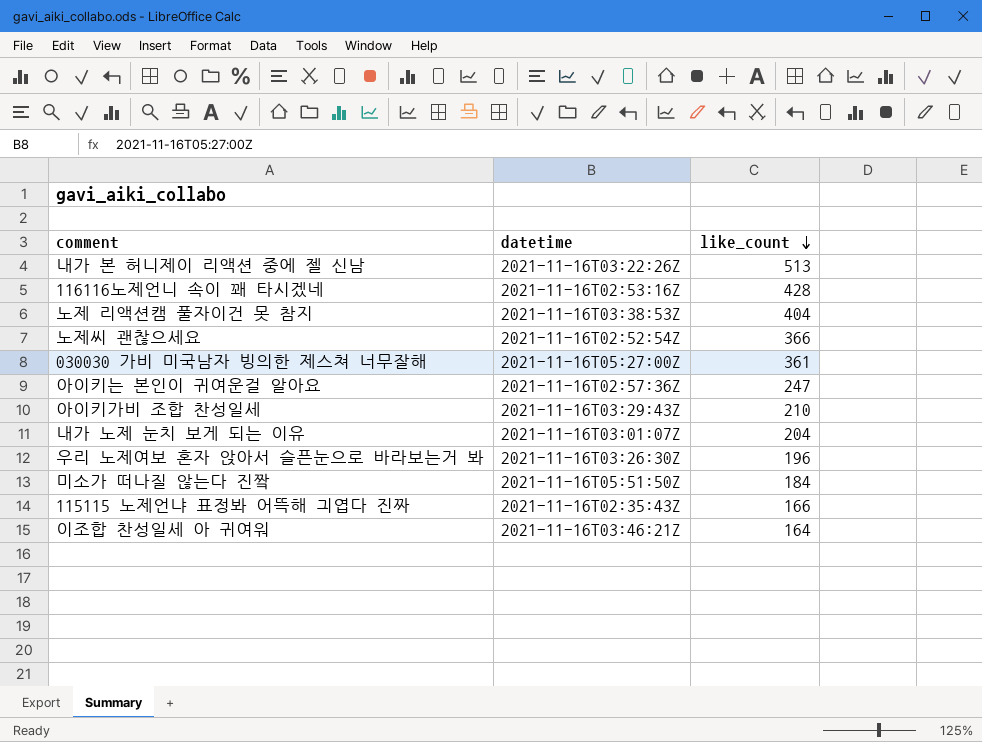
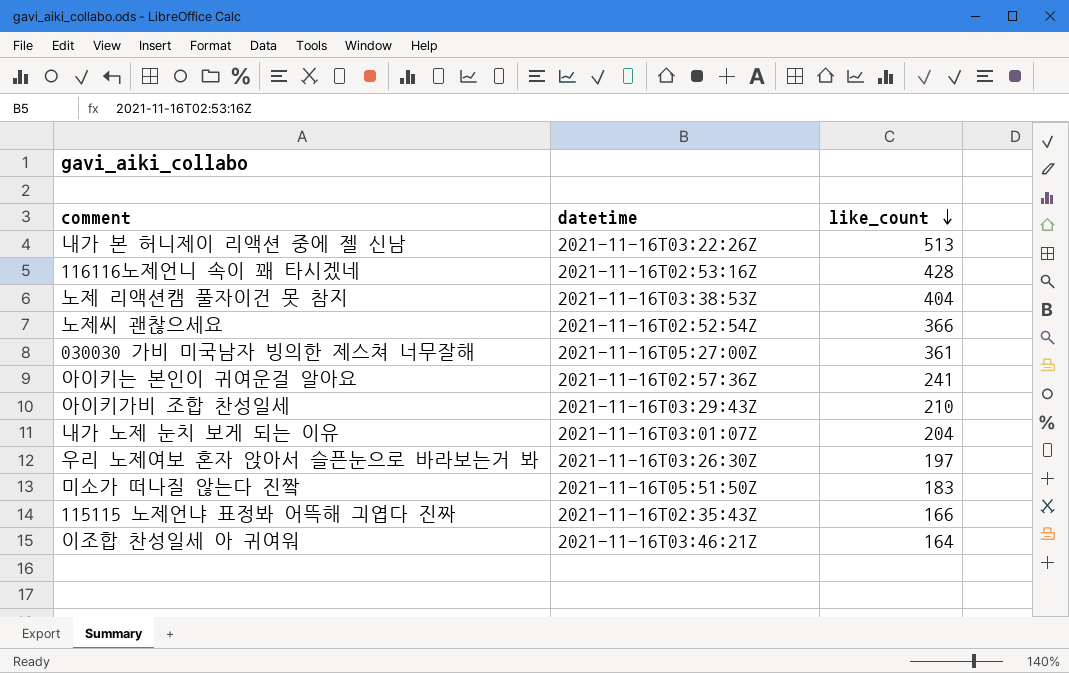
아이키는 본인이 귀여운걸 알아요 | like_count: 247 -> 241
우리 노제여보 혼자 앉아서 슬픈눈으로 바라보는거 봐 | like_count: 196 -> 197
미소가 떠나질 않는다 진짴 | like_count: 184 -> 183

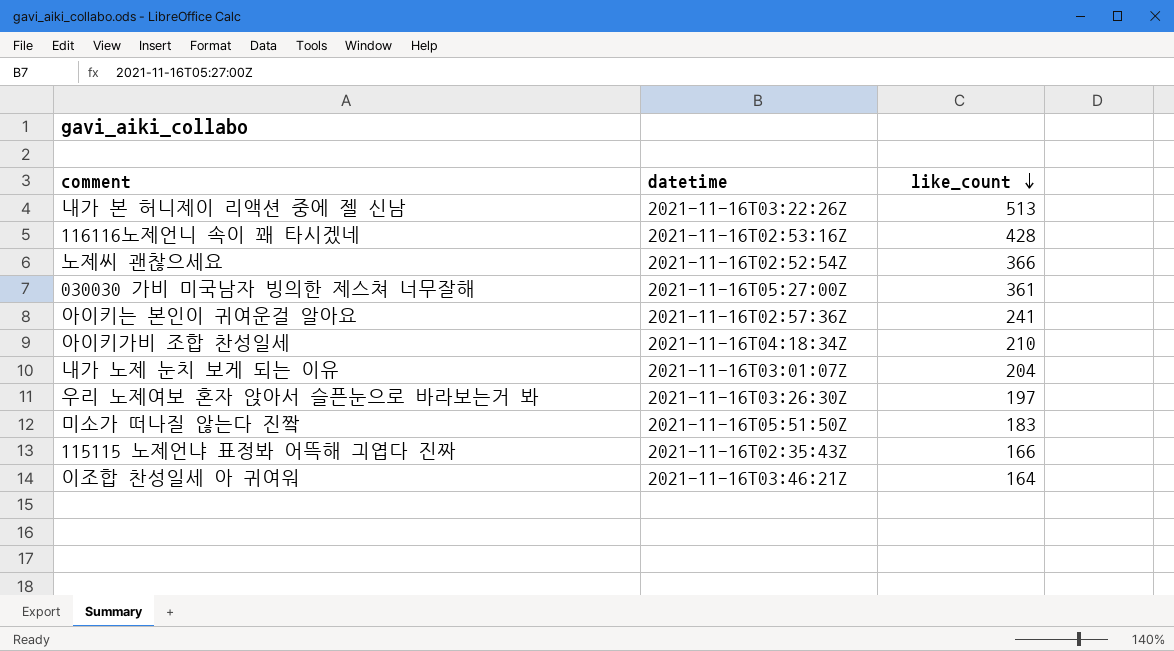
row 노제 리액션캠 풀자이건 못 참지: 2021-11-16T03:38:53Z | 404 -> none
아이키가비 조합 찬성일세 | datetime: 2021-11-16T03:29:43Z -> 2021-11-16T04:18:34Z

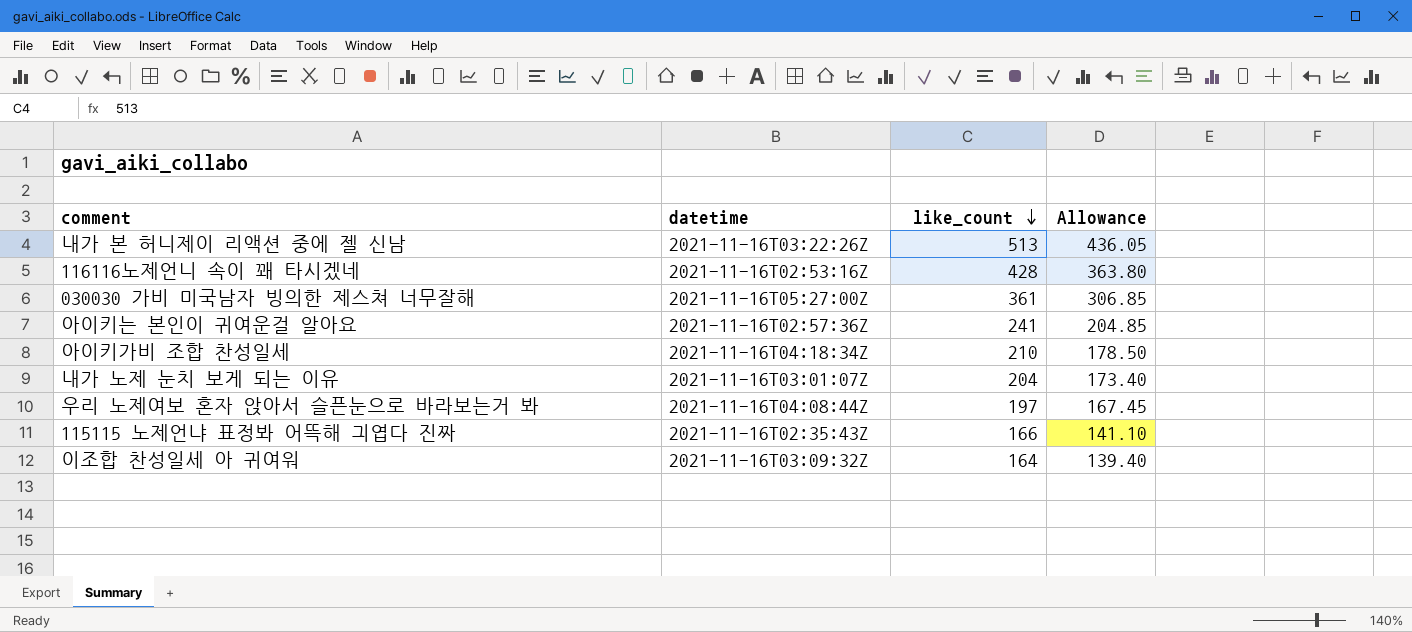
column Allowance | formula: none -> [like_count] * 0.85
row 노제씨 괜찮으세요: 2021-11-16T02:52:54Z | 366 -> none
row 미소가 떠나질 않는다 진짴: 2021-11-16T05:51:50Z | 183 -> none
우리 노제여보 혼자 앉아서 슬픈눈으로 바라보는거 봐 | datetime: 2021-11-16T03:26:30Z -> 2021-11-16T04:08:44Z
이조합 찬성일세 아 귀여워 | datetime: 2021-11-16T03:46:21Z -> 2021-11-16T03:09:32Z

